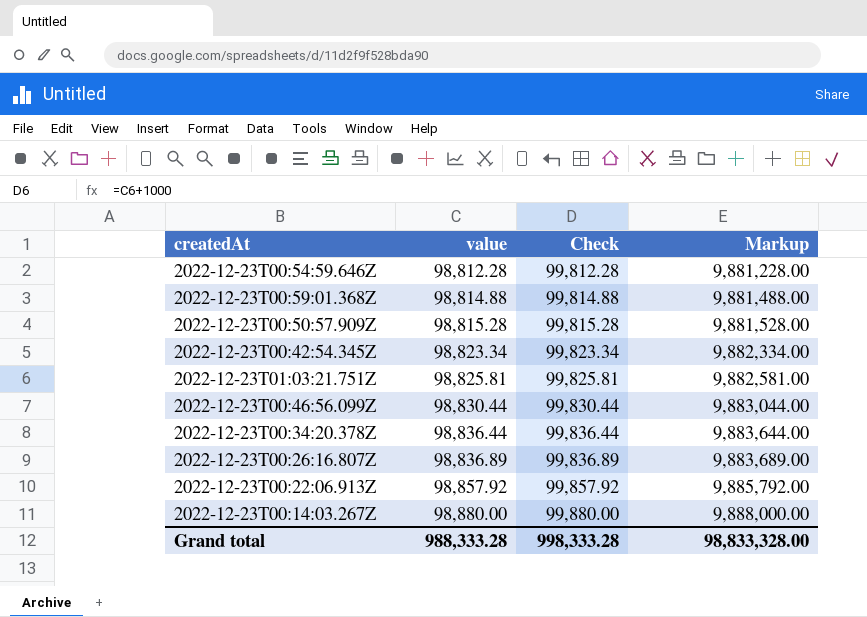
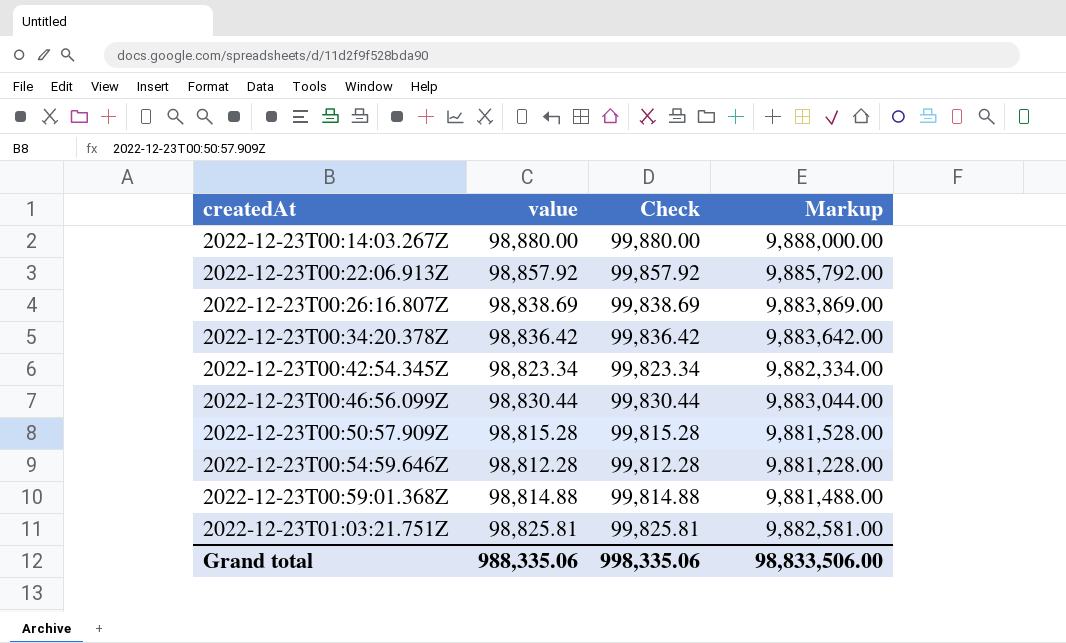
row order: value ascending -> createdAt ascending
2022-12-23T00:26:16.807Z | value: 98,836.89 -> 98,838.69
2022-12-23T00:26:16.807Z | Check: 99,836.89 -> 99,838.69
2022-12-23T00:26:16.807Z | Markup: 9,883,689.00 -> 9,883,869.00
2022-12-23T00:34:20.378Z | value: 98,836.44 -> 98,836.42
2022-12-23T00:34:20.378Z | Check: 99,836.44 -> 99,836.42
2022-12-23T00:34:20.378Z | Markup: 9,883,644.00 -> 9,883,642.00
Grand total | value: 988,333.28 -> 988,335.06
Grand total | Check: 998,333.28 -> 998,335.06
Grand total | Markup: 98,833,328.00 -> 98,833,506.00

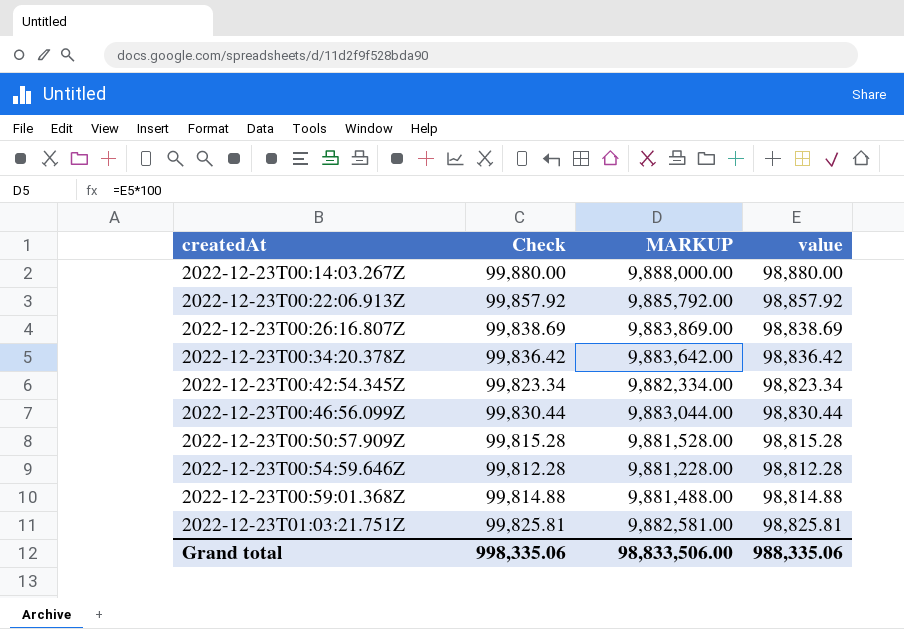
column name: Markup -> MARKUP
column value | position: 2 -> 4

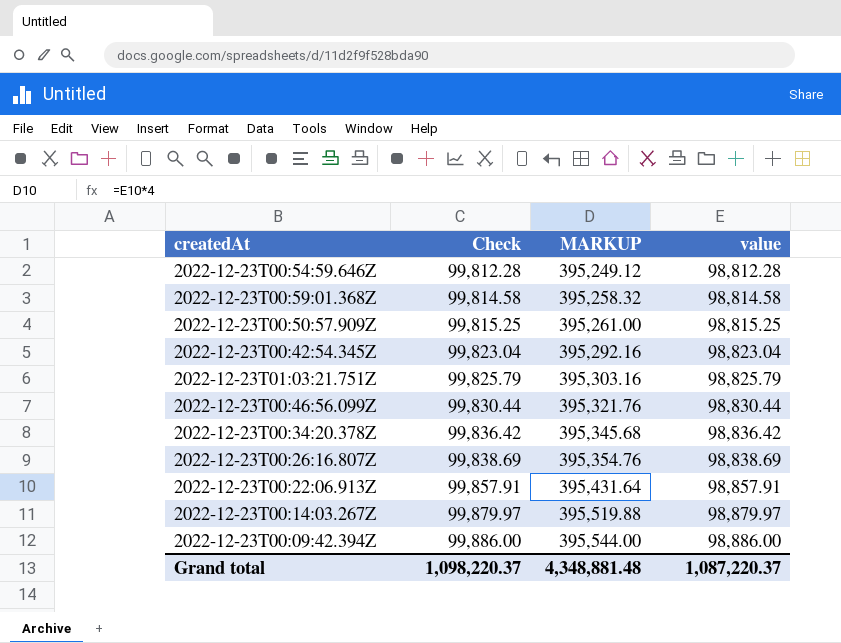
row order: createdAt ascending -> Check ascending
column MARKUP | formula: [value] * 100 -> [value] * 4
2022-12-23T00:59:01.368Z | Check: 99,814.88 -> 99,814.58
2022-12-23T00:59:01.368Z | value: 98,814.88 -> 98,814.58
2022-12-23T00:50:57.909Z | Check: 99,815.28 -> 99,815.25
2022-12-23T00:50:57.909Z | value: 98,815.28 -> 98,815.25
2022-12-23T00:42:54.345Z | Check: 99,823.34 -> 99,823.04
2022-12-23T00:42:54.345Z | value: 98,823.34 -> 98,823.04
2022-12-23T01:03:21.751Z | Check: 99,825.81 -> 99,825.79
2022-12-23T01:03:21.751Z | value: 98,825.81 -> 98,825.79
2022-12-23T00:22:06.913Z | Check: 99,857.92 -> 99,857.91
2022-12-23T00:22:06.913Z | value: 98,857.92 -> 98,857.91
2022-12-23T00:14:03.267Z | Check: 99,880.00 -> 99,879.97
2022-12-23T00:14:03.267Z | value: 98,880.00 -> 98,879.97
row 2022-12-23T00:09:42.394Z: none -> 99,886.00 | 395,544.00 | 98,886.00
Grand total | Check: 998,335.06 -> 1,098,220.37
Grand total | MARKUP: 98,833,506.00 -> 4,348,881.48
Grand total | value: 988,335.06 -> 1,087,220.37

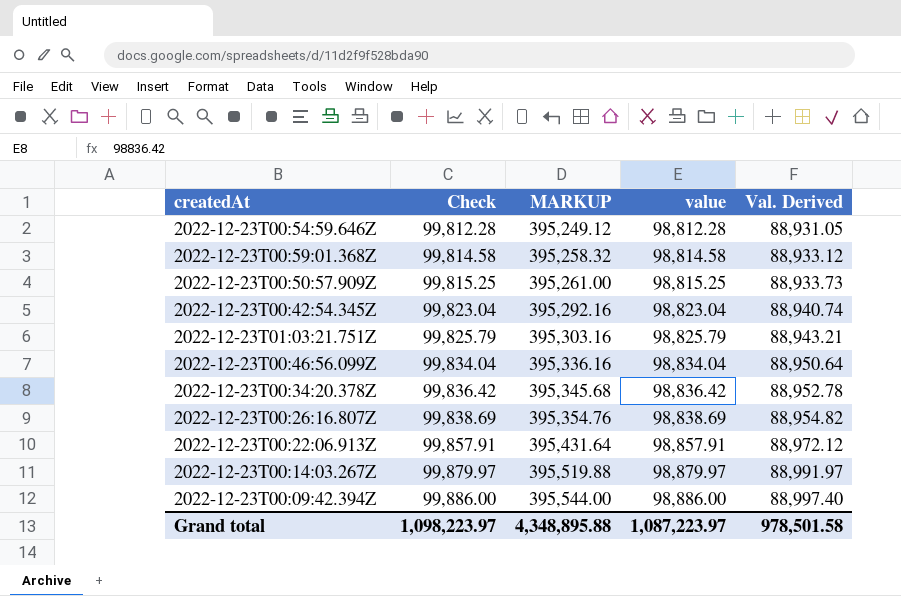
column Val. Derived | formula: none -> [value] * 0.9
2022-12-23T00:46:56.099Z | Check: 99,830.44 -> 99,834.04
2022-12-23T00:46:56.099Z | MARKUP: 395,321.76 -> 395,336.16
2022-12-23T00:46:56.099Z | value: 98,830.44 -> 98,834.04
Grand total | Check: 1,098,220.37 -> 1,098,223.97
Grand total | MARKUP: 4,348,881.48 -> 4,348,895.88
Grand total | value: 1,087,220.37 -> 1,087,223.97

